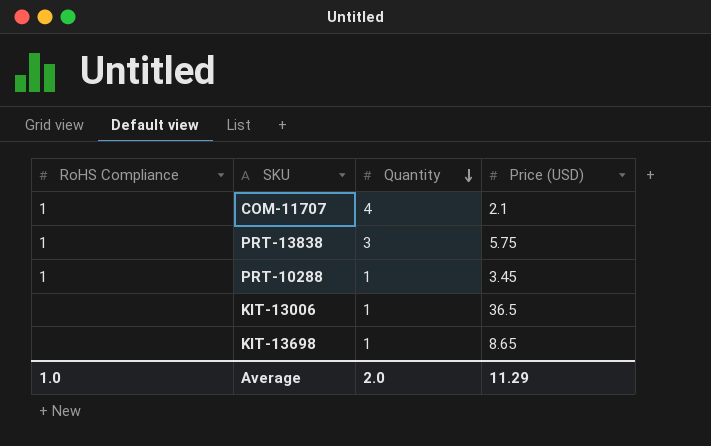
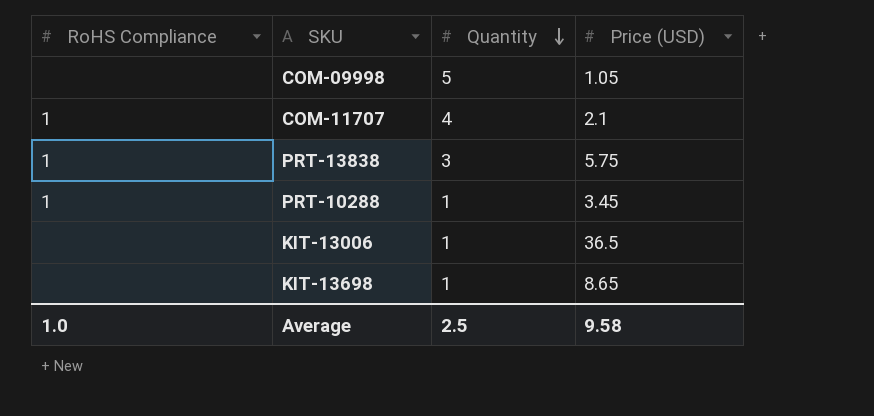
row COM-09998: none -> none | 5 | 1.05
Average | Quantity: 2.0 -> 2.5
Average | Price (USD): 11.29 -> 9.58

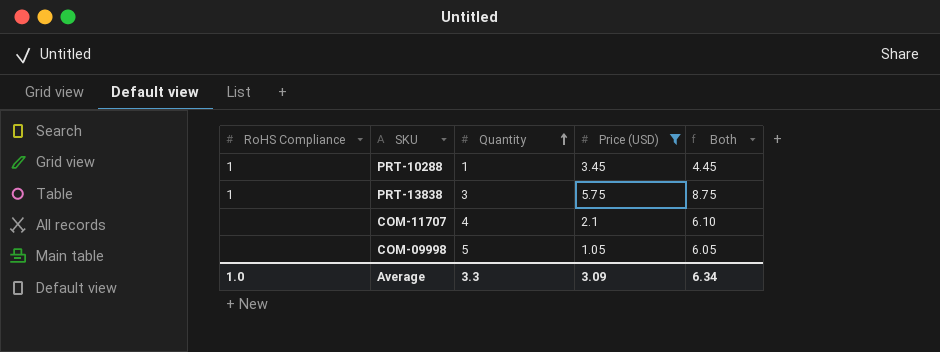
filter: none -> Price (USD) <= 5.75
row order: Quantity descending -> Quantity ascending
column Both | formula: none -> [Quantity] + [Price (USD)]
COM-11707 | RoHS Compliance: 1 -> none
Average | Quantity: 2.5 -> 3.3
Average | Price (USD): 9.58 -> 3.09

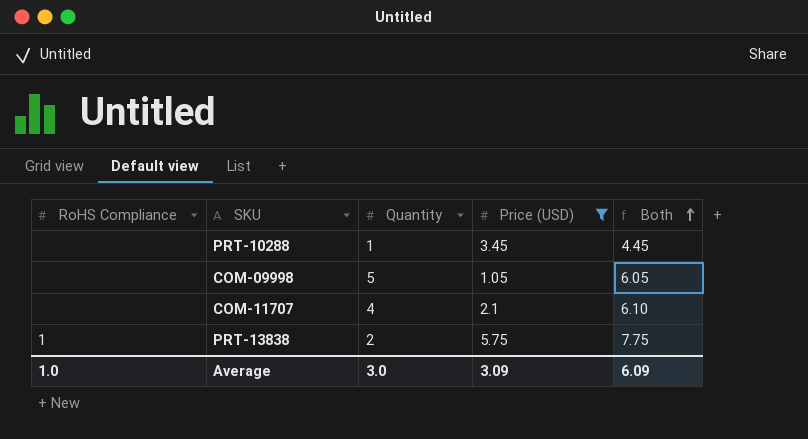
row order: Quantity ascending -> Both ascending
PRT-10288 | RoHS Compliance: 1 -> none
PRT-13838 | Quantity: 3 -> 2
PRT-13838 | Both: 8.75 -> 7.75
Average | Quantity: 3.3 -> 3.0
Average | Both: 6.34 -> 6.09

